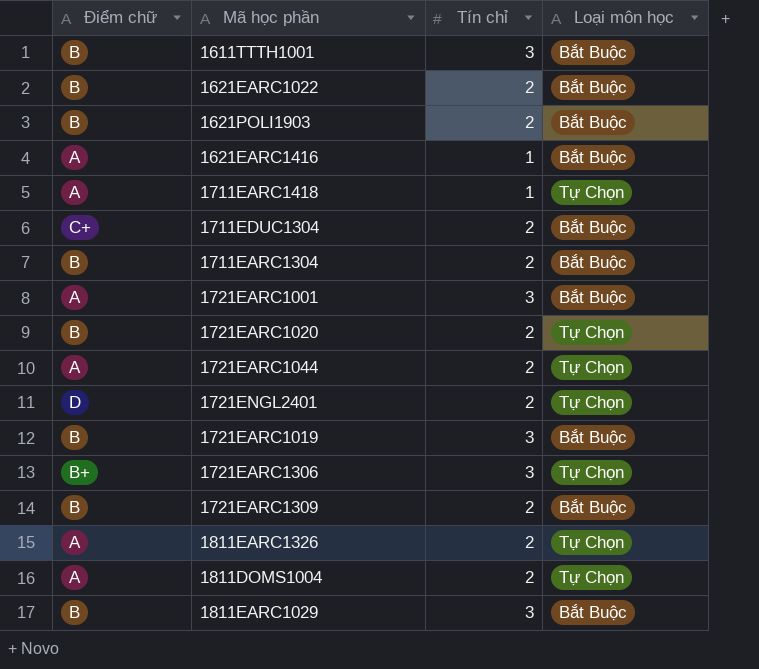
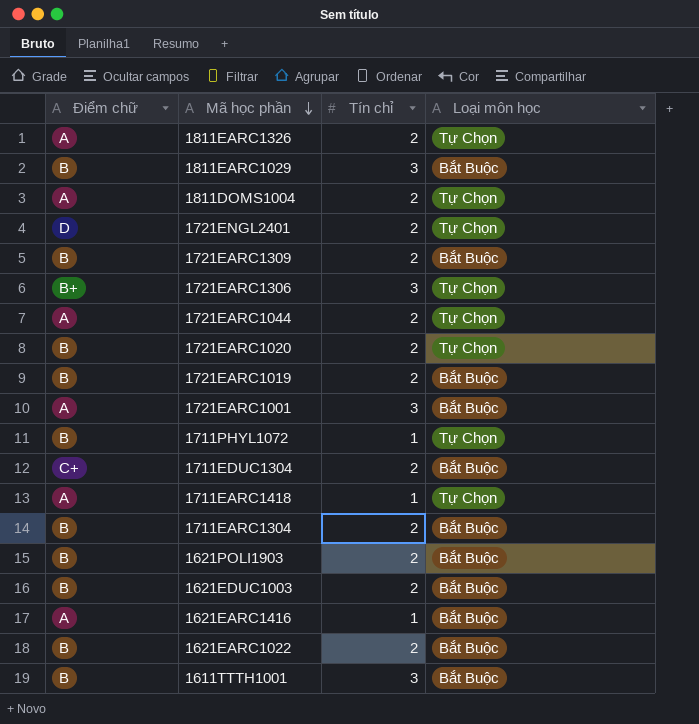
row order: none -> Mã học phần descending
1721EARC1019 | Tín chỉ: 3 -> 2
row 1711PHYL1072: none -> B | 1 | Tự Chọn
row 1621EDUC1003: none -> B | 2 | Bắt Buộc

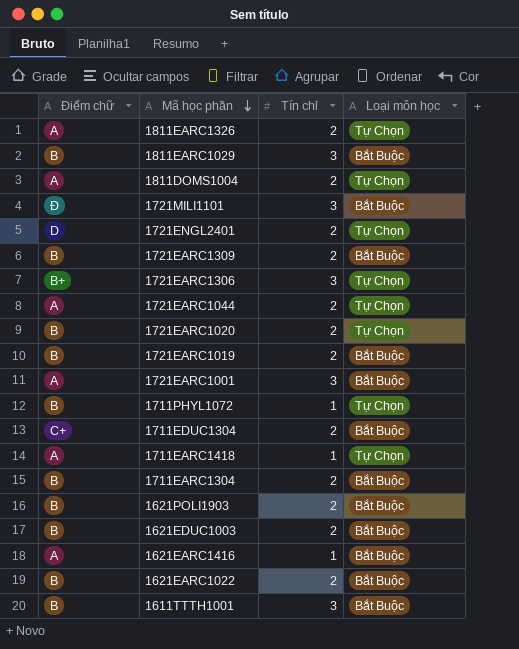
row 1721MILI1101: none -> Ð | 3 | Bắt Buộc

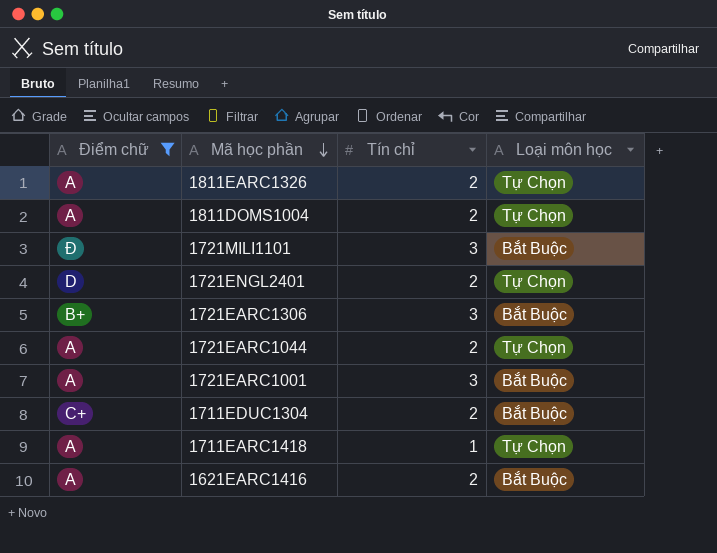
filter: none -> Điểm chữ != B
1721EARC1306 | Loại môn học: Tự Chọn -> Bắt Buộc
1621EARC1416 | Tín chỉ: 1 -> 2

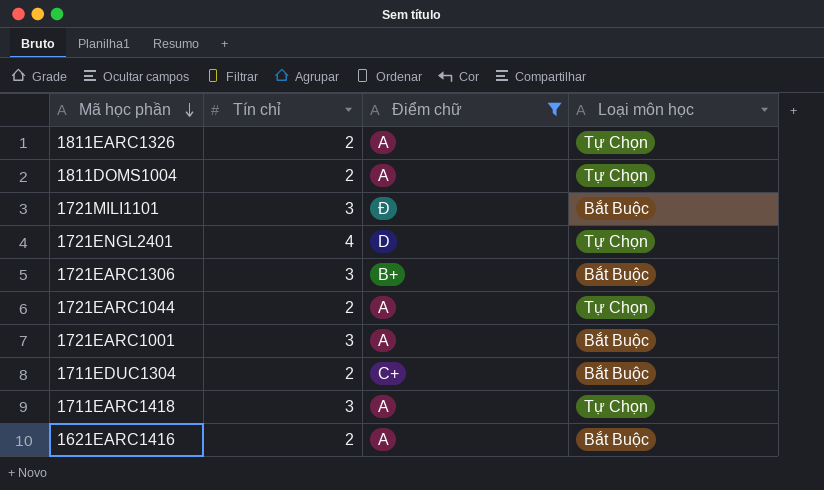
column Điểm chữ | position: 1 -> 3
1721ENGL2401 | Tín chỉ: 2 -> 4
1711EARC1418 | Tín chỉ: 1 -> 3

